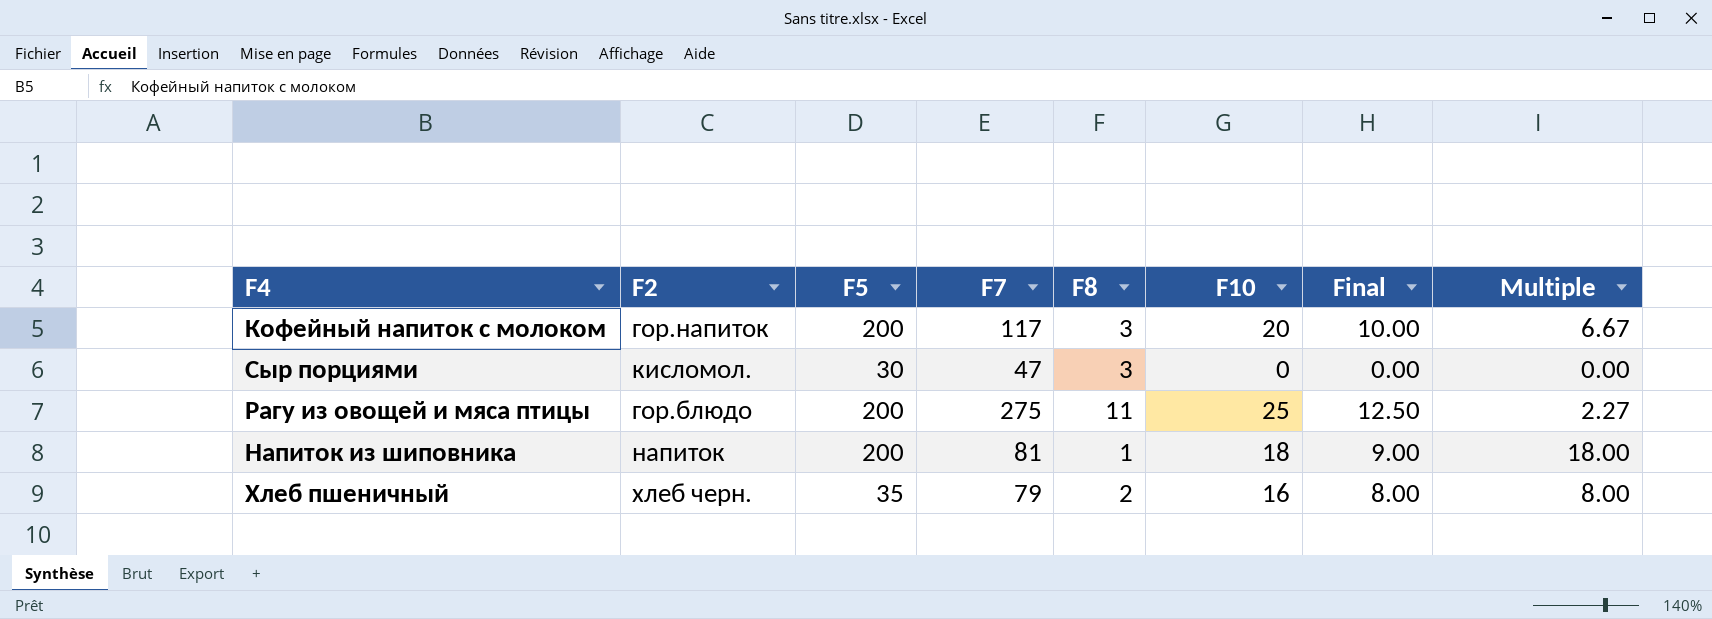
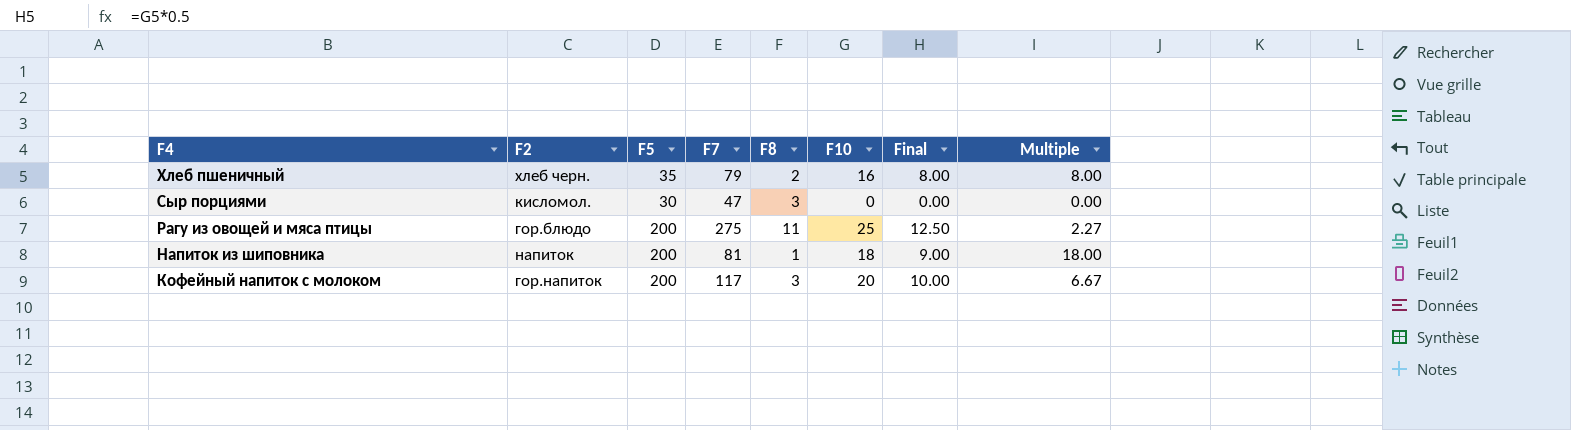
row order: none -> F4 descending

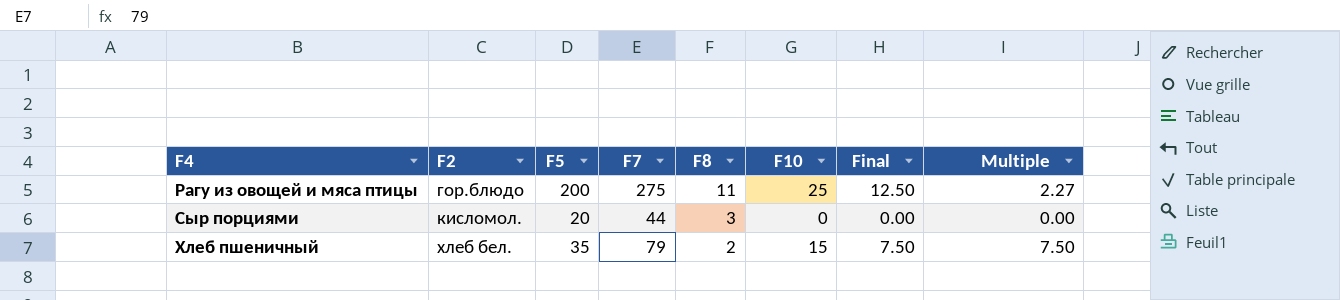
row order: F4 descending -> F4 ascending
row Напиток из шиповника: напиток | 200 | 81 | 1 | 18 | 9.00 | 18.00 -> none
row Кофейный напиток с молоком: гор.напиток | 200 | 117 | 3 | 20 | 10.00 | 6.67 -> none
Сыр порциями | F5: 30 -> 20
Сыр порциями | F7: 47 -> 44
Хлеб пшеничный | F2: хлеб черн. -> хлеб бел.
Хлеб пшеничный | F10: 16 -> 15
Хлеб пшеничный | Final: 8.00 -> 7.50
Хлеб пшеничный | Multiple: 8.00 -> 7.50

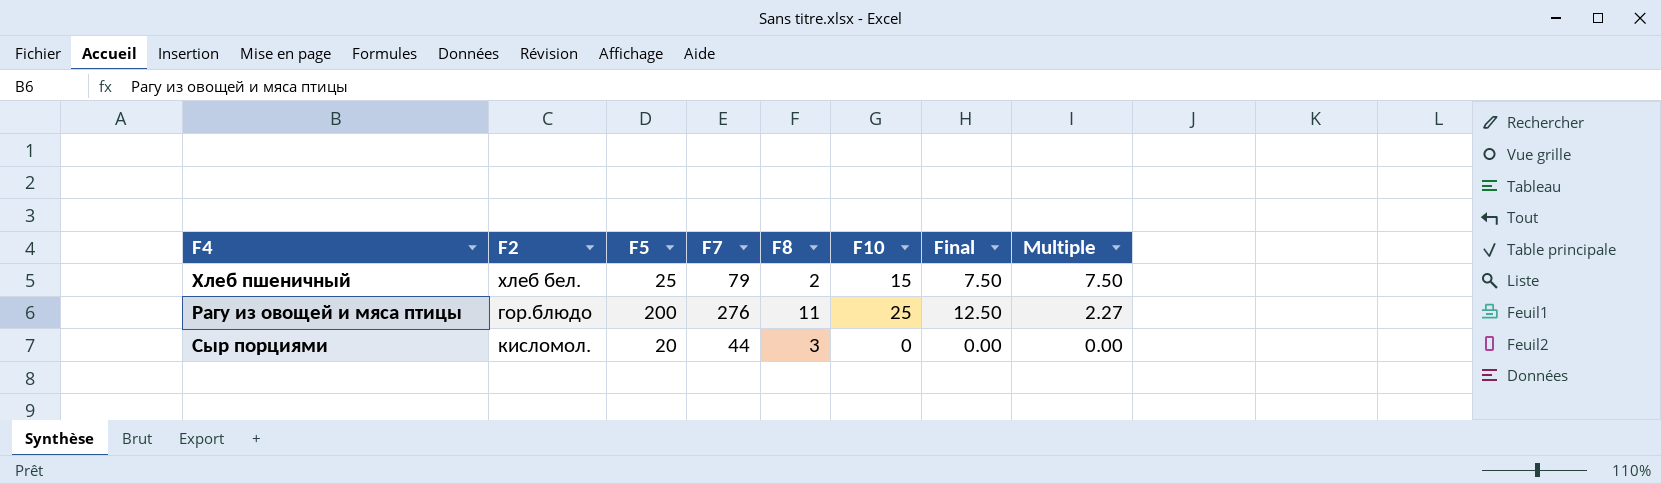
row order: F4 ascending -> Multiple descending
Хлеб пшеничный | F5: 35 -> 25
Рагу из овощей и мяса птицы | F7: 275 -> 276

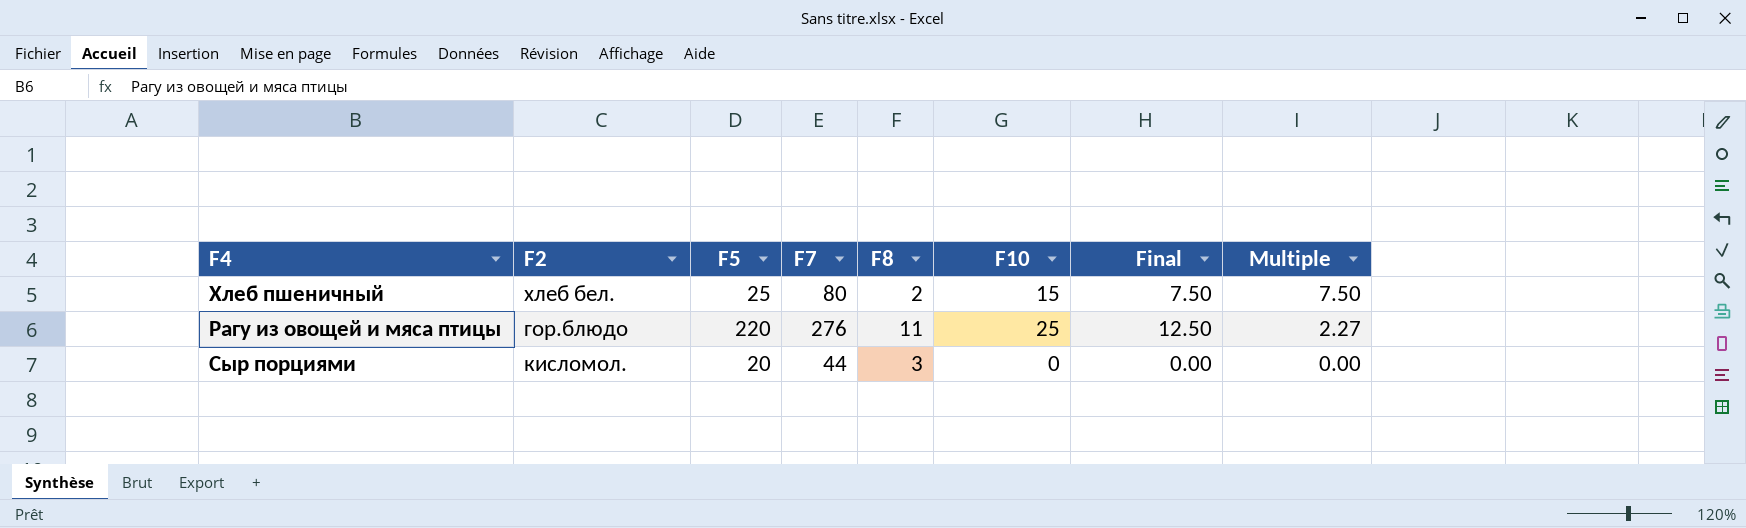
Хлеб пшеничный | F7: 79 -> 80
Рагу из овощей и мяса птицы | F5: 200 -> 220

